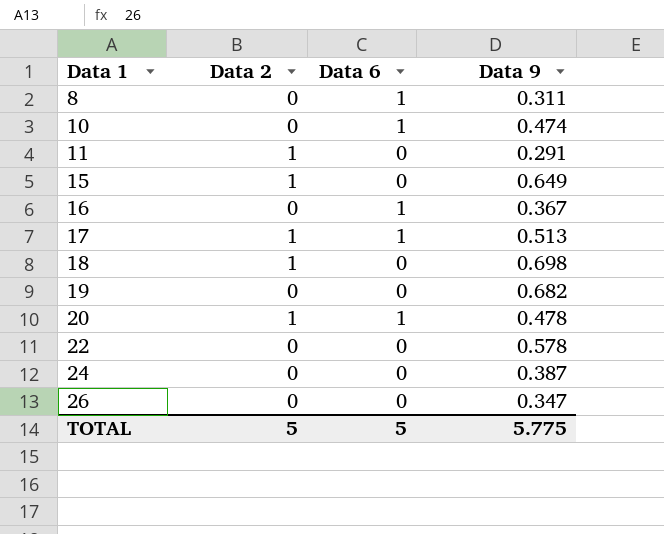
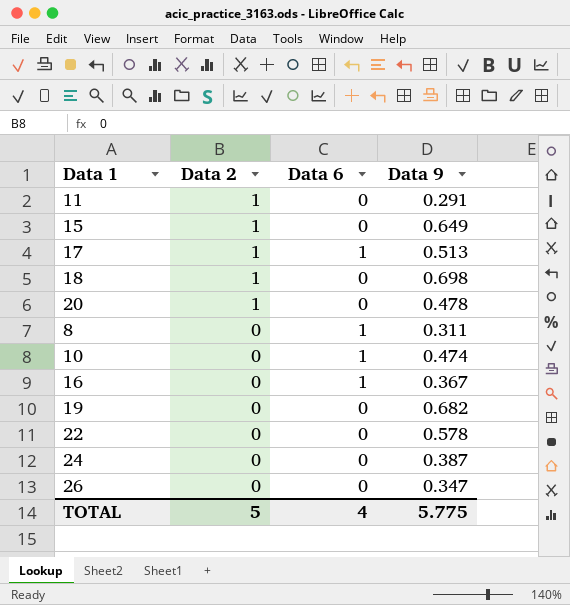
row order: Data 1 ascending -> Data 2 descending
20 | Data 6: 1 -> 0
TOTAL | Data 6: 5 -> 4

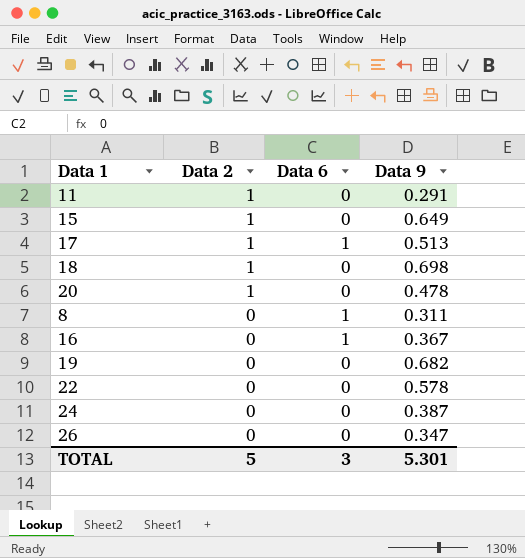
row 10: 0 | 1 | 0.474 -> none
TOTAL | Data 6: 4 -> 3
TOTAL | Data 9: 5.775 -> 5.301

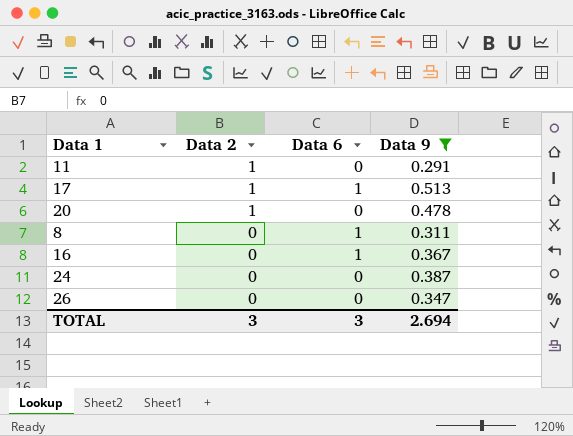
filter: none -> Data 9 <= 0.513
TOTAL | Data 2: 5 -> 3
TOTAL | Data 9: 5.301 -> 2.694

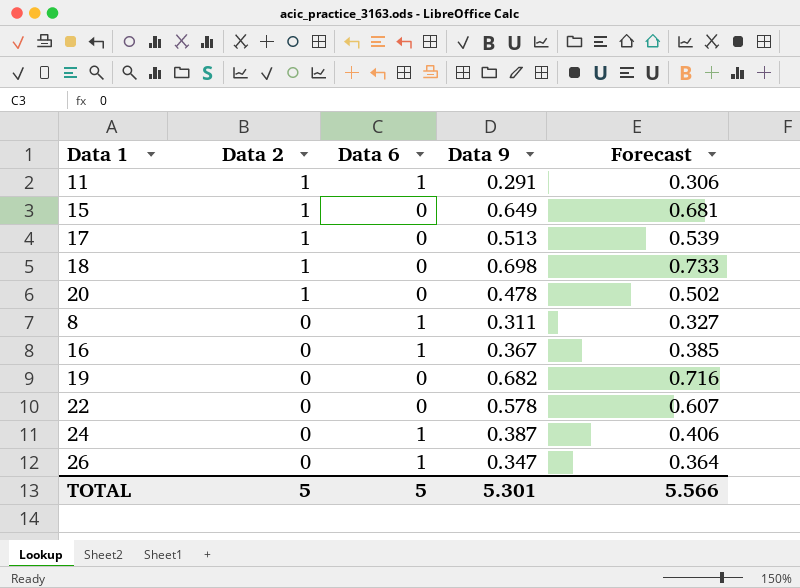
filter: Data 9 <= 0.513 -> none
column Forecast | formula: none -> [Data 9] * 1.05
11 | Data 6: 0 -> 1
17 | Data 6: 1 -> 0
24 | Data 6: 0 -> 1
26 | Data 6: 0 -> 1
TOTAL | Data 2: 3 -> 5
TOTAL | Data 6: 3 -> 5
TOTAL | Data 9: 2.694 -> 5.301

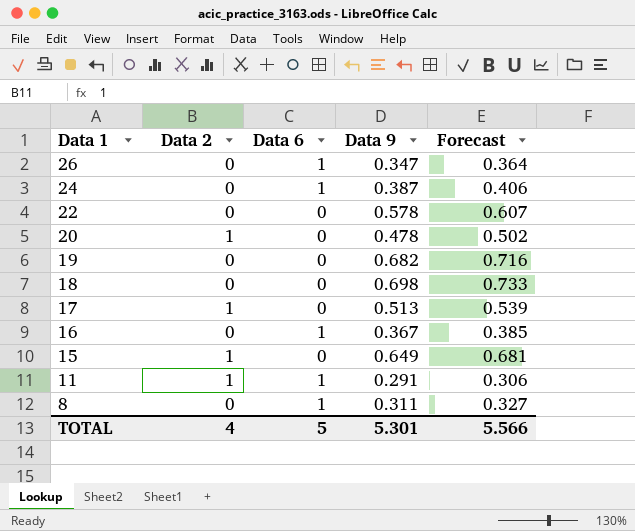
row order: Data 2 descending -> Data 1 descending
18 | Data 2: 1 -> 0
TOTAL | Data 2: 5 -> 4

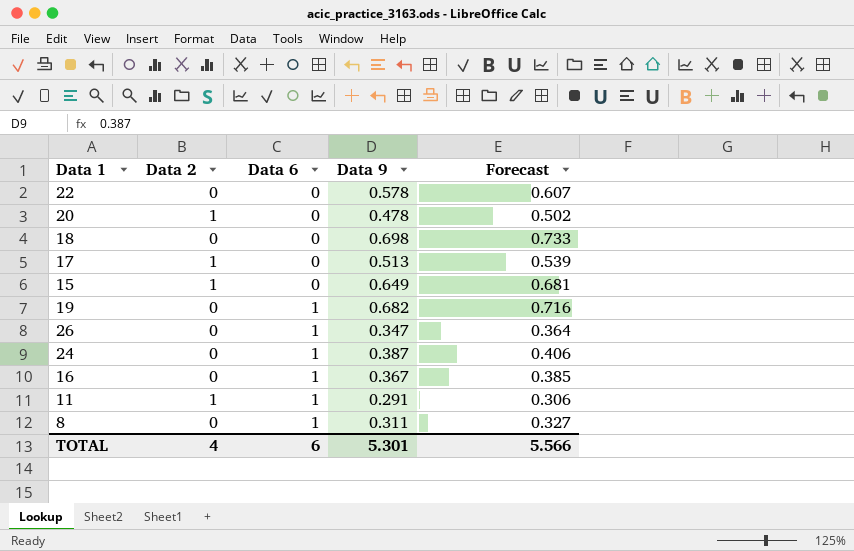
row order: Data 1 descending -> Data 6 ascending
19 | Data 6: 0 -> 1
TOTAL | Data 6: 5 -> 6

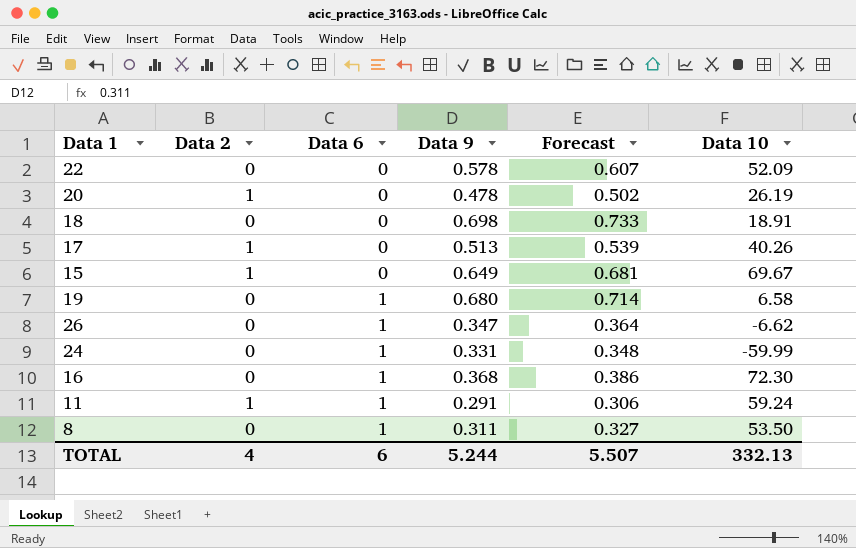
column Data 10 | position: none -> 6
19 | Data 9: 0.682 -> 0.680
19 | Forecast: 0.716 -> 0.714
24 | Data 9: 0.387 -> 0.331
24 | Forecast: 0.406 -> 0.348
16 | Data 9: 0.367 -> 0.368
16 | Forecast: 0.385 -> 0.386
TOTAL | Data 9: 5.301 -> 5.244
TOTAL | Forecast: 5.566 -> 5.507

